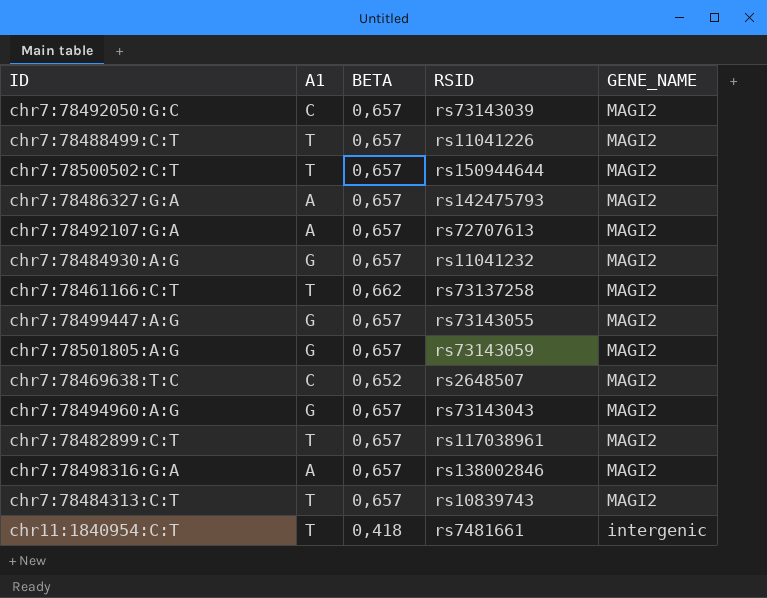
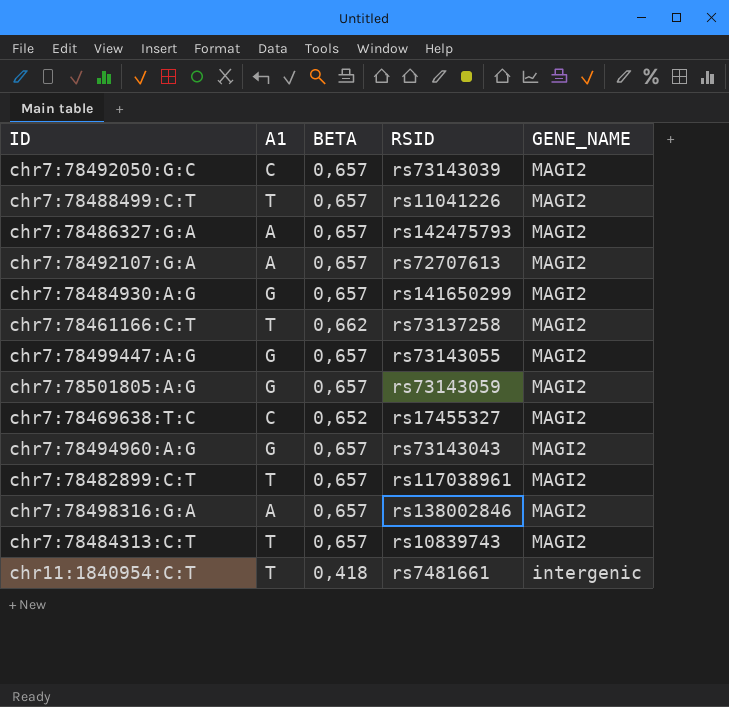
row chr7:78500502:C:T: T | 0,657 | rs150944644 | MAGI2 -> none
chr7:78484930:A:G | RSID: rs11041232 -> rs141650299
chr7:78469638:T:C | RSID: rs2648507 -> rs17455327

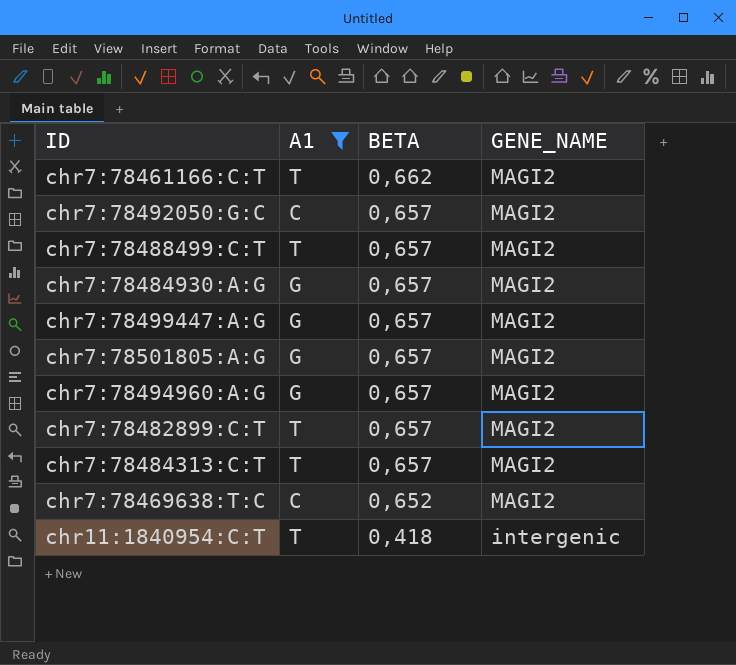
filter: none -> A1 != A
row order: GENE_NAME descending -> BETA descending
column RSID | position: 4 -> none

